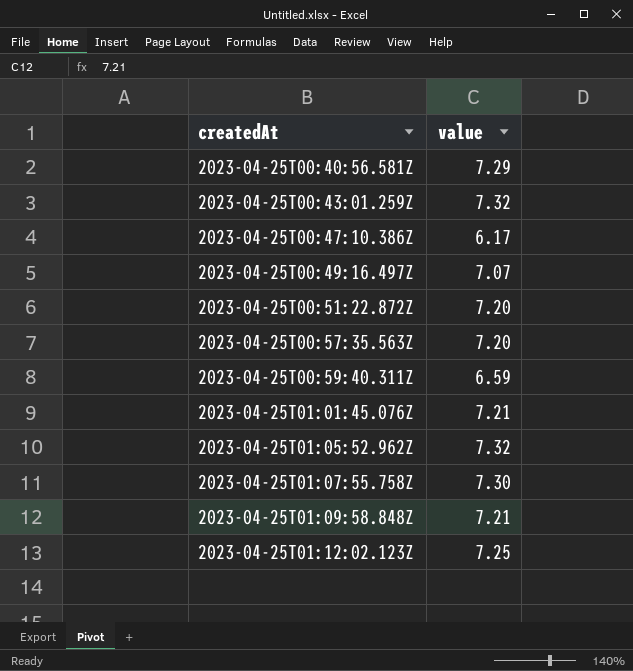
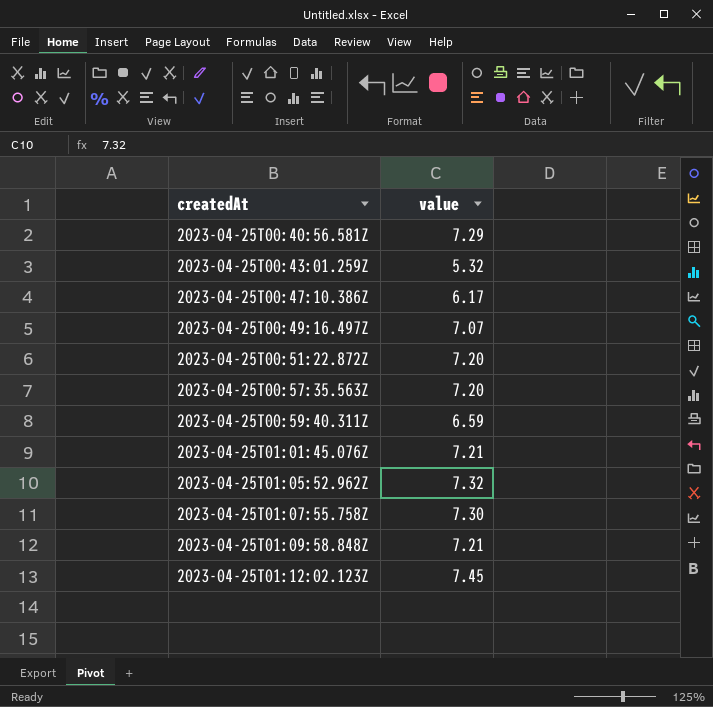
2023-04-25T00:43:01.259Z | value: 7.32 -> 5.32
2023-04-25T01:12:02.123Z | value: 7.25 -> 7.45

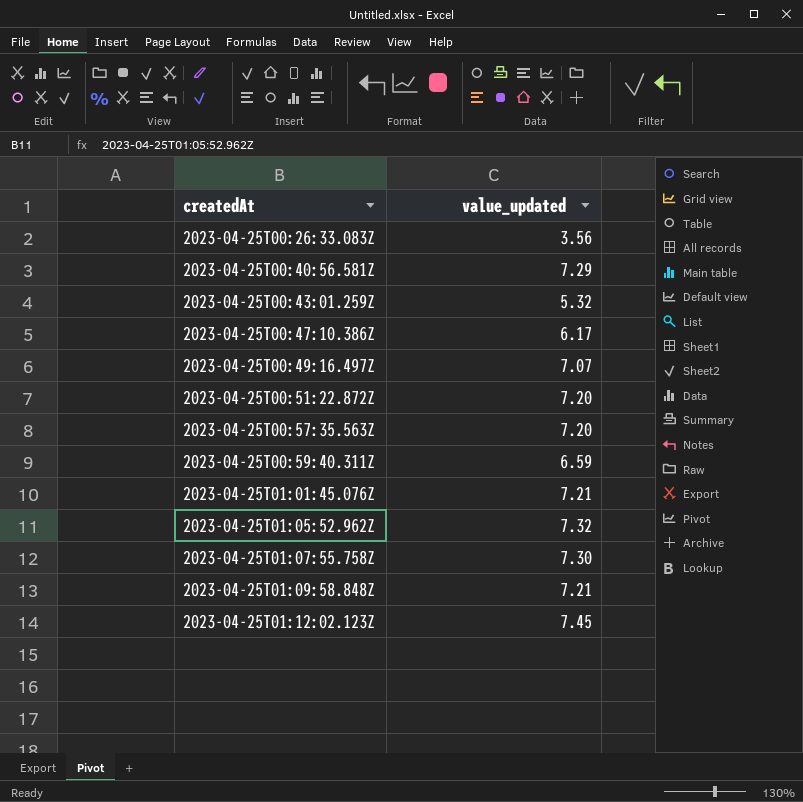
column name: value -> value_updated
row 2023-04-25T00:26:33.083Z: none -> 3.56

